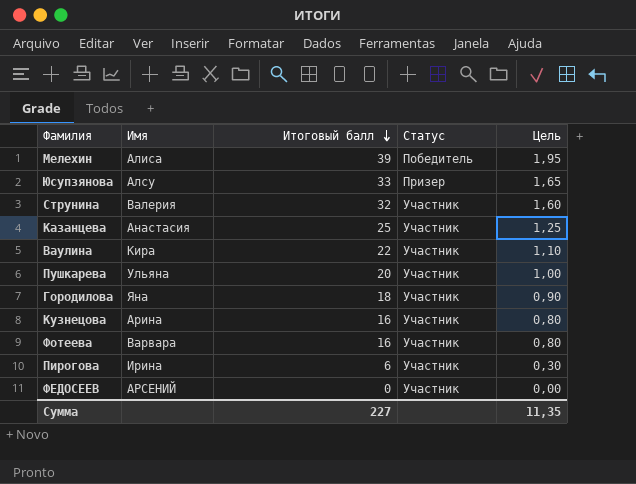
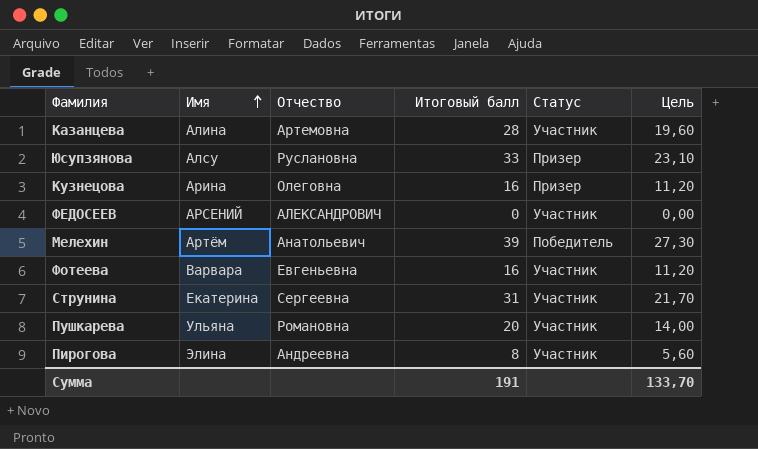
row order: Итоговый балл descending -> Имя ascending
column Отчество | position: none -> 3
column Цель | formula: [Итоговый балл] * 0,05 -> [Итоговый балл] * 0,7
row Ваулина: Кира | 22 | Участник | 1,10 -> none
row Городилова: Яна | 18 | Участник | 0,90 -> none
Казанцева | Имя: Анастасия -> Алина
Казанцева | Итоговый балл: 25 -> 28
Кузнецова | Статус: Участник -> Призер
Мелехин | Имя: Алиса -> Артём
Струнина | Имя: Валерия -> Екатерина
Струнина | Итоговый балл: 32 -> 31
Пирогова | Имя: Ирина -> Элина
Пирогова | Итоговый балл: 6 -> 8
Сумма | Итоговый балл: 227 -> 191
Сумма | Цель: 11,35 -> 133,70

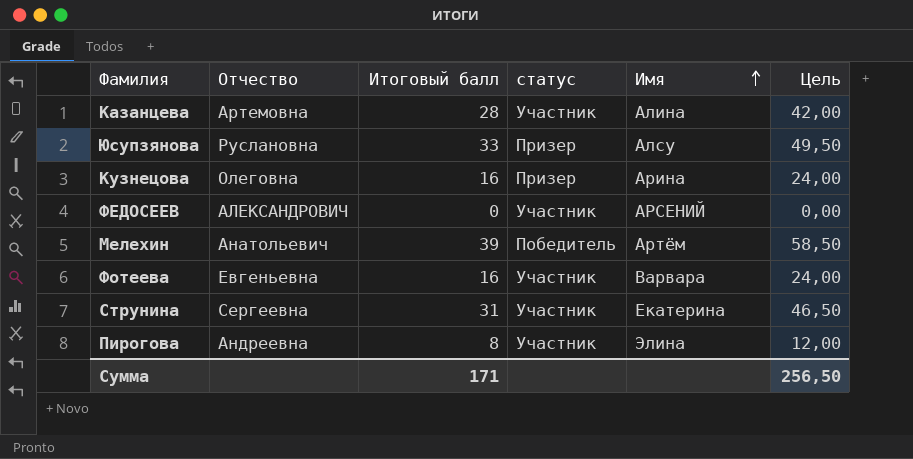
column name: Статус -> статус
column Имя | position: 2 -> 5
column Цель | formula: [Итоговый балл] * 0,7 -> [Итоговый балл] * 1,5
row Пушкарева: Ульяна | Романовна | 20 | Участник | 14,00 -> none
Сумма | Итоговый балл: 191 -> 171
Сумма | Цель: 133,70 -> 256,50

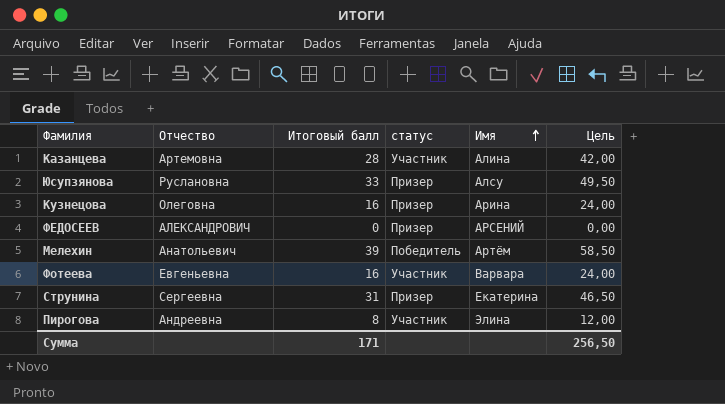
ФЕДОСЕЕВ | статус: Участник -> Призер
Струнина | статус: Участник -> Призер

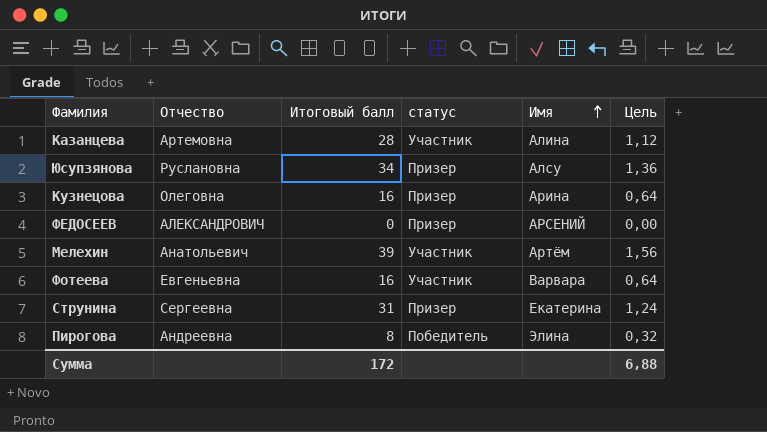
column Цель | formula: [Итоговый балл] * 1,5 -> [Итоговый балл] * 0,04
Юсупзянова | Итоговый балл: 33 -> 34
Мелехин | статус: Победитель -> Участник
Пирогова | статус: Участник -> Победитель
Сумма | Итоговый балл: 171 -> 172
Сумма | Цель: 256,50 -> 6,88

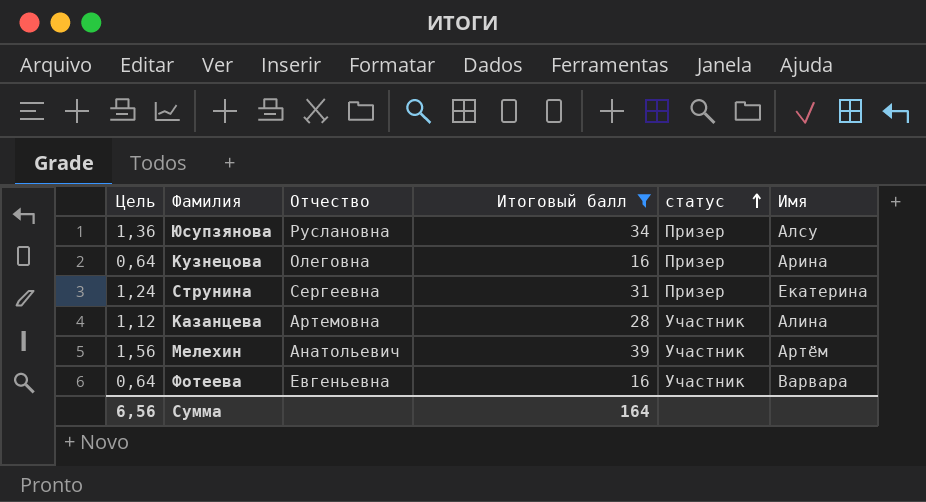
filter: none -> Итоговый балл >= 16
row order: Имя ascending -> статус ascending
column Цель | position: 6 -> 1
Сумма | Цель: 6,88 -> 6,56
Сумма | Итоговый балл: 172 -> 164

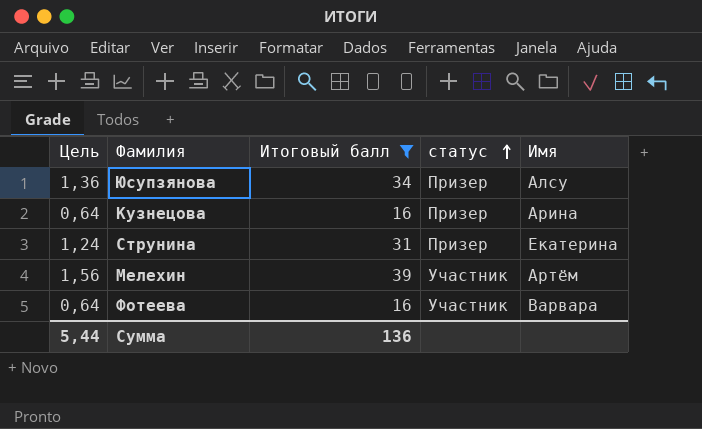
column Отчество | position: 3 -> none
row Казанцева: 1,12 | Артемовна | 28 | Участник | Алина -> none
Сумма | Цель: 6,56 -> 5,44
Сумма | Итоговый балл: 164 -> 136

